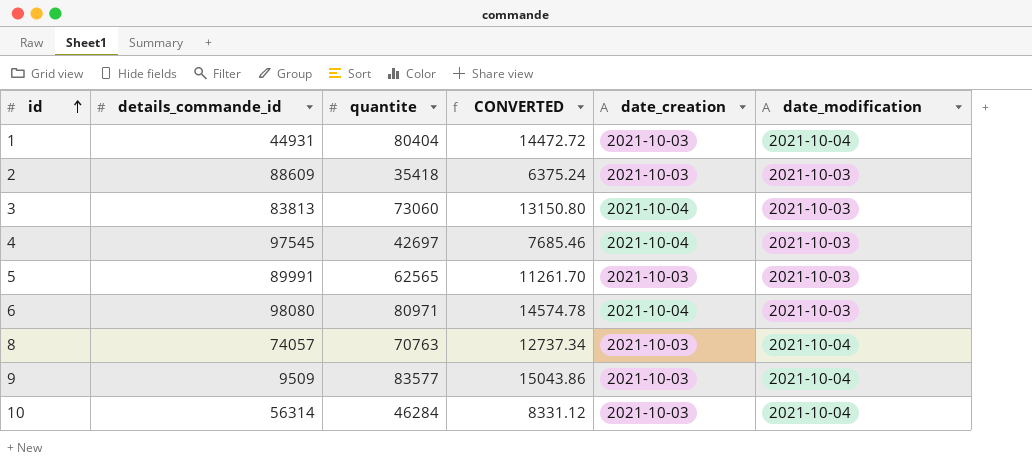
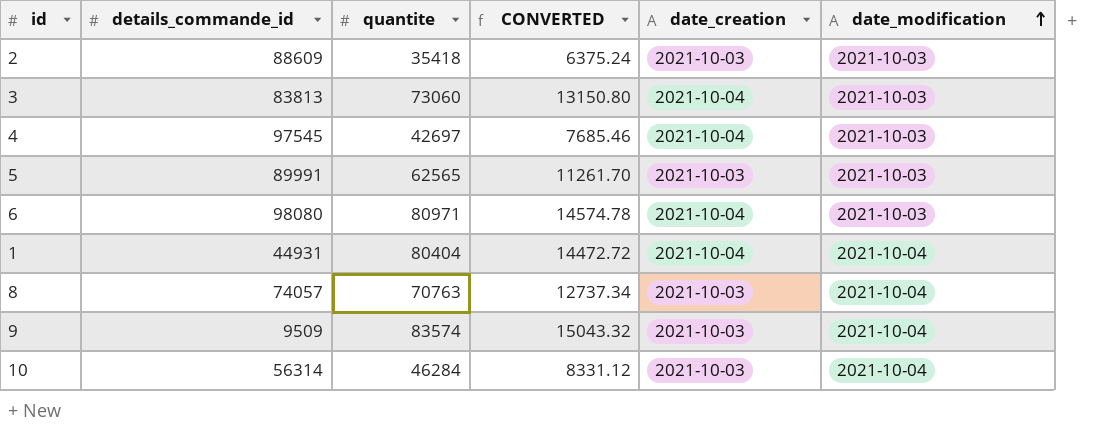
row order: id ascending -> date_modification ascending
1 | date_creation: 2021-10-03 -> 2021-10-04
9 | quantite: 83577 -> 83574
9 | CONVERTED: 15043.86 -> 15043.32

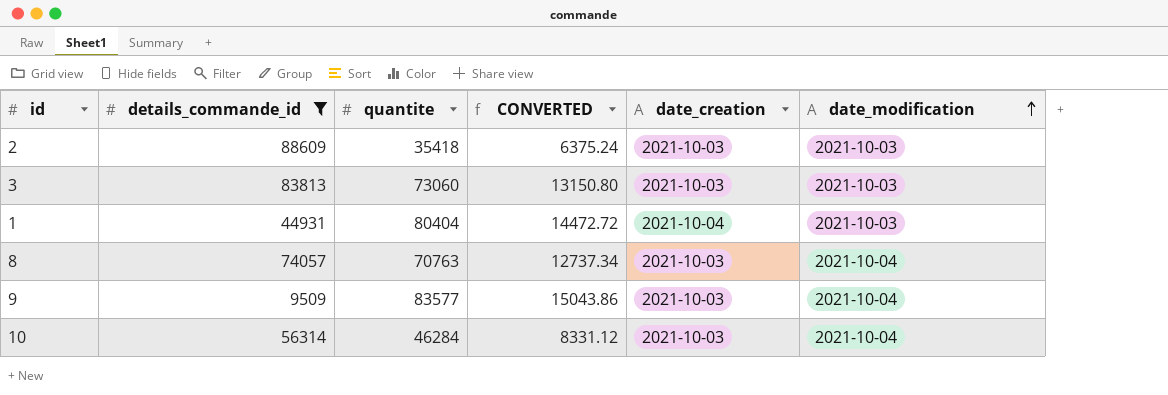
filter: none -> details_commande_id <= 88609
3 | date_creation: 2021-10-04 -> 2021-10-03
1 | date_modification: 2021-10-04 -> 2021-10-03
9 | quantite: 83574 -> 83577
9 | CONVERTED: 15043.32 -> 15043.86

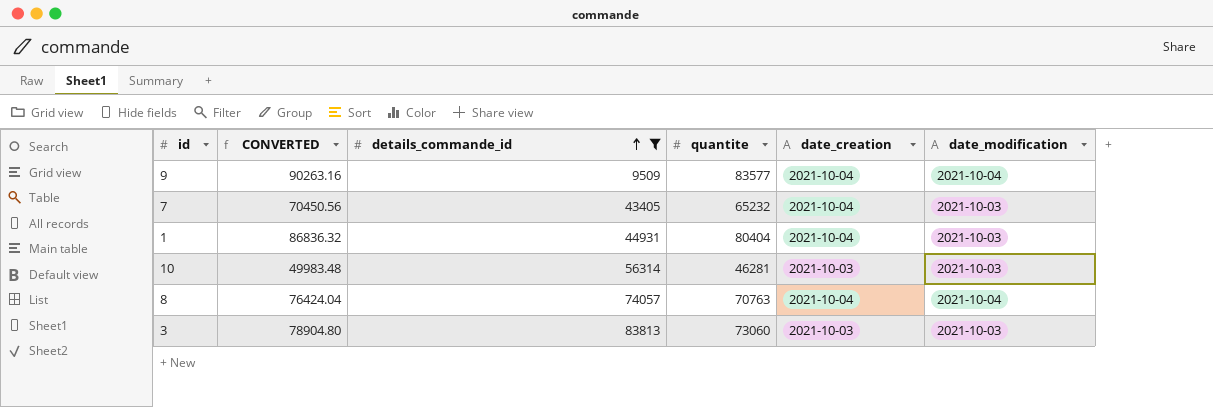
row order: date_modification ascending -> details_commande_id ascending
column CONVERTED | formula: [quantite] * 0.18 -> [quantite] * 1.08
column CONVERTED | position: 4 -> 2
row 2: 88609 | 35418 | 6375.24 | 2021-10-03 | 2021-10-03 -> none
9 | date_creation: 2021-10-03 -> 2021-10-04
row 7: none -> 70450.56 | 43405 | 65232 | 2021-10-04 | 2021-10-03
10 | quantite: 46284 -> 46281
10 | date_modification: 2021-10-04 -> 2021-10-03
8 | date_creation: 2021-10-03 -> 2021-10-04

